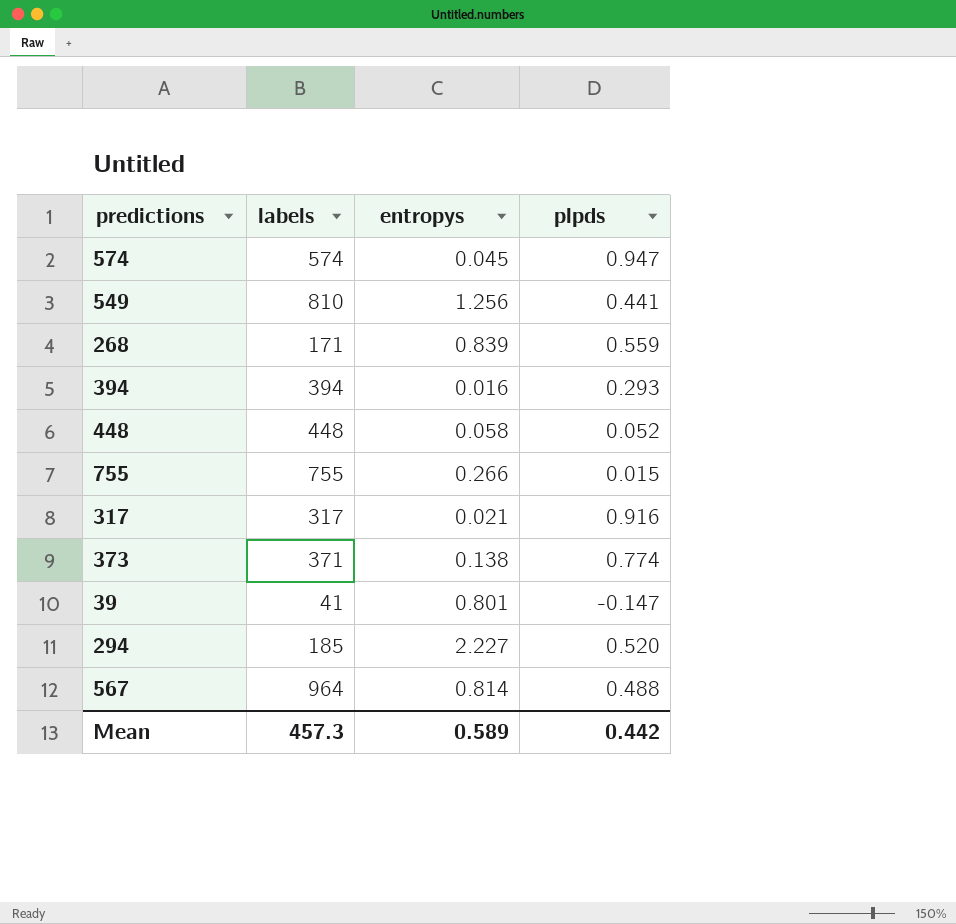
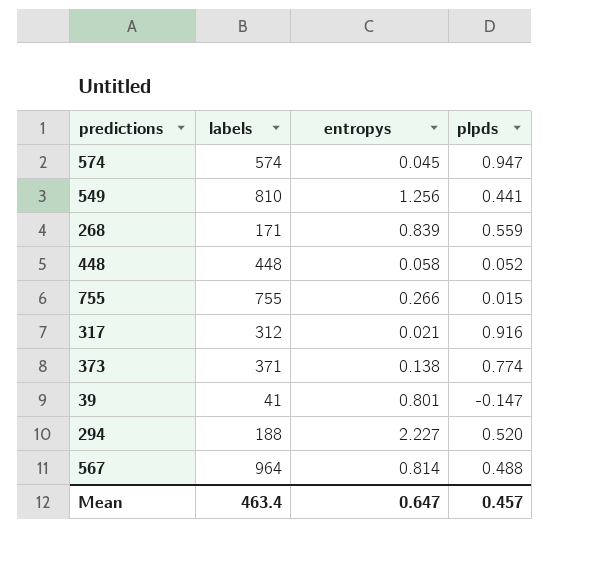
row 394: 394 | 0.016 | 0.293 -> none
317 | labels: 317 -> 312
294 | labels: 185 -> 188
Mean | labels: 457.3 -> 463.4
Mean | entropys: 0.589 -> 0.647
Mean | plpds: 0.442 -> 0.457

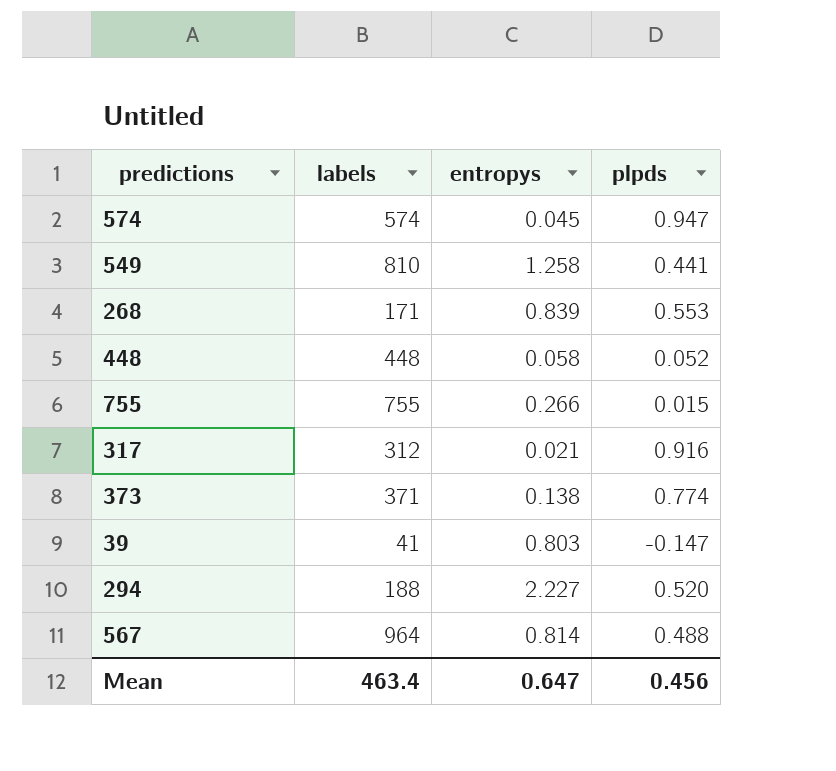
549 | entropys: 1.256 -> 1.258
268 | plpds: 0.559 -> 0.553
39 | entropys: 0.801 -> 0.803
Mean | plpds: 0.457 -> 0.456

